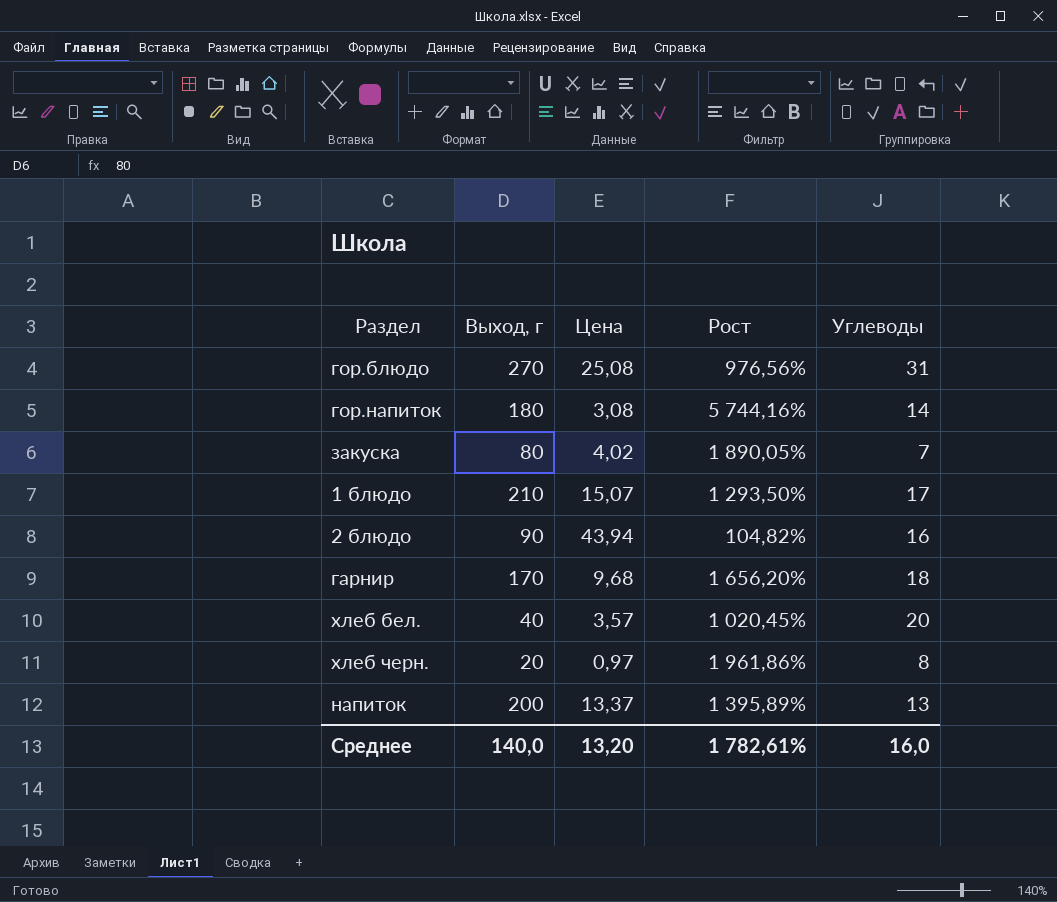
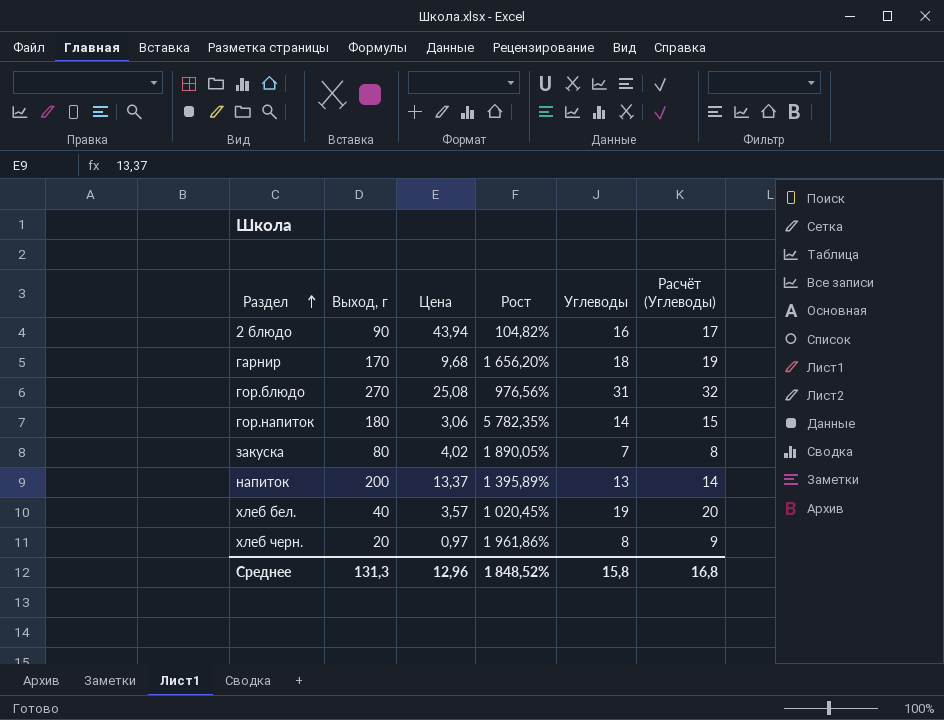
row order: none -> Раздел ascending
column Расчёт (Углеводы) | formula: none -> [Углеводы] + 1
row 1 блюдо: 210 | 15,07 | 1 293,50% | 17 -> none
гор.напиток | Цена: 3,08 -> 3,06
гор.напиток | Рост: 5 744,16% -> 5 782,35%
хлеб бел. | Углеводы: 20 -> 19
Среднее | Выход, г: 140,0 -> 131,3
Среднее | Цена: 13,20 -> 12,96
Среднее | Рост: 1 782,61% -> 1 848,52%
Среднее | Углеводы: 16,0 -> 15,8

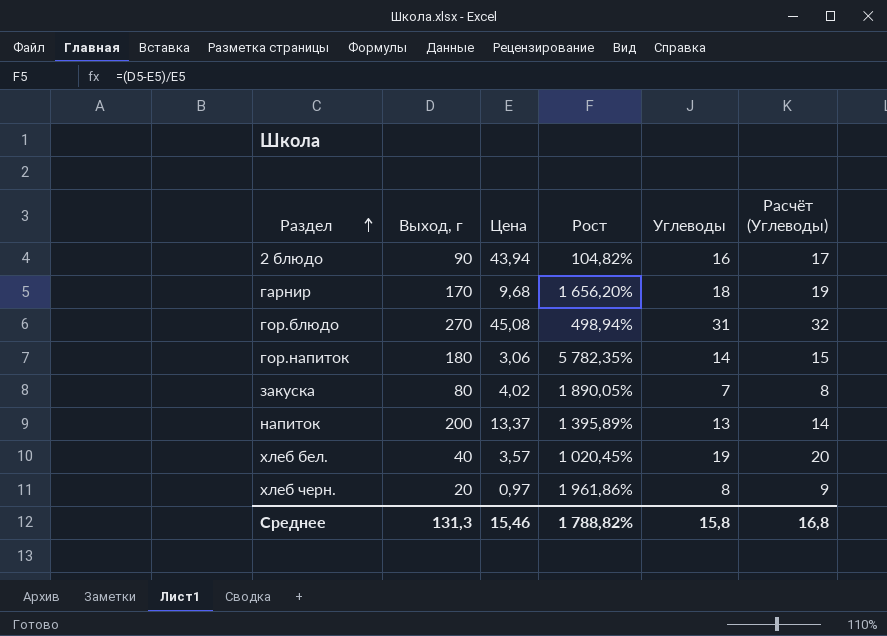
гор.блюдо | Цена: 25,08 -> 45,08
гор.блюдо | Рост: 976,56% -> 498,94%
Среднее | Цена: 12,96 -> 15,46
Среднее | Рост: 1 848,52% -> 1 788,82%

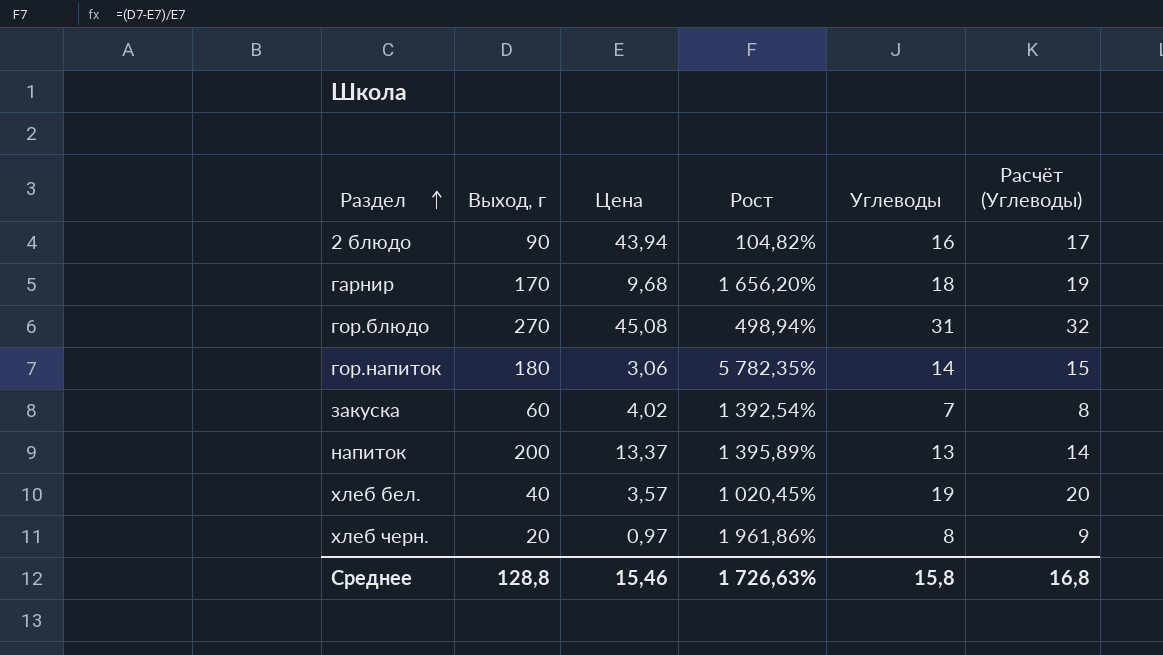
закуска | Выход, г: 80 -> 60
закуска | Рост: 1 890,05% -> 1 392,54%
Среднее | Выход, г: 131,3 -> 128,8
Среднее | Рост: 1 788,82% -> 1 726,63%

